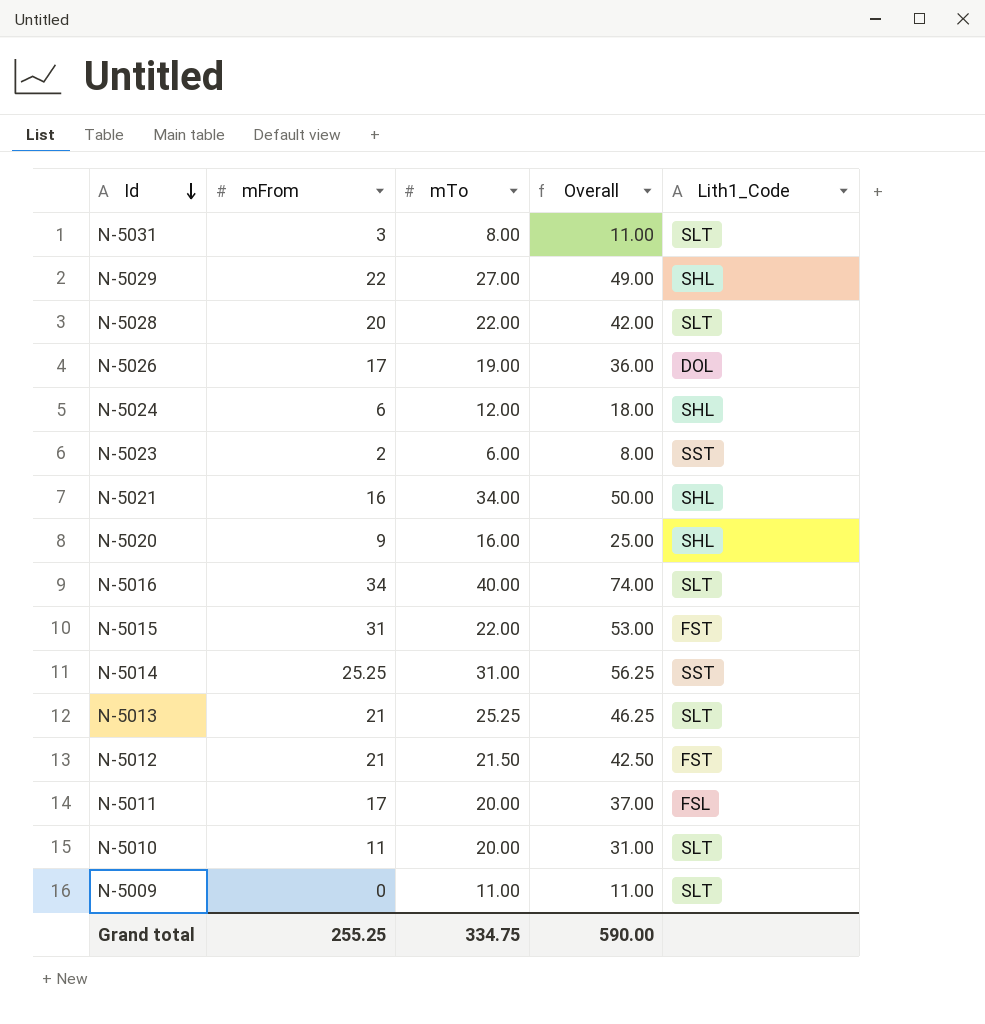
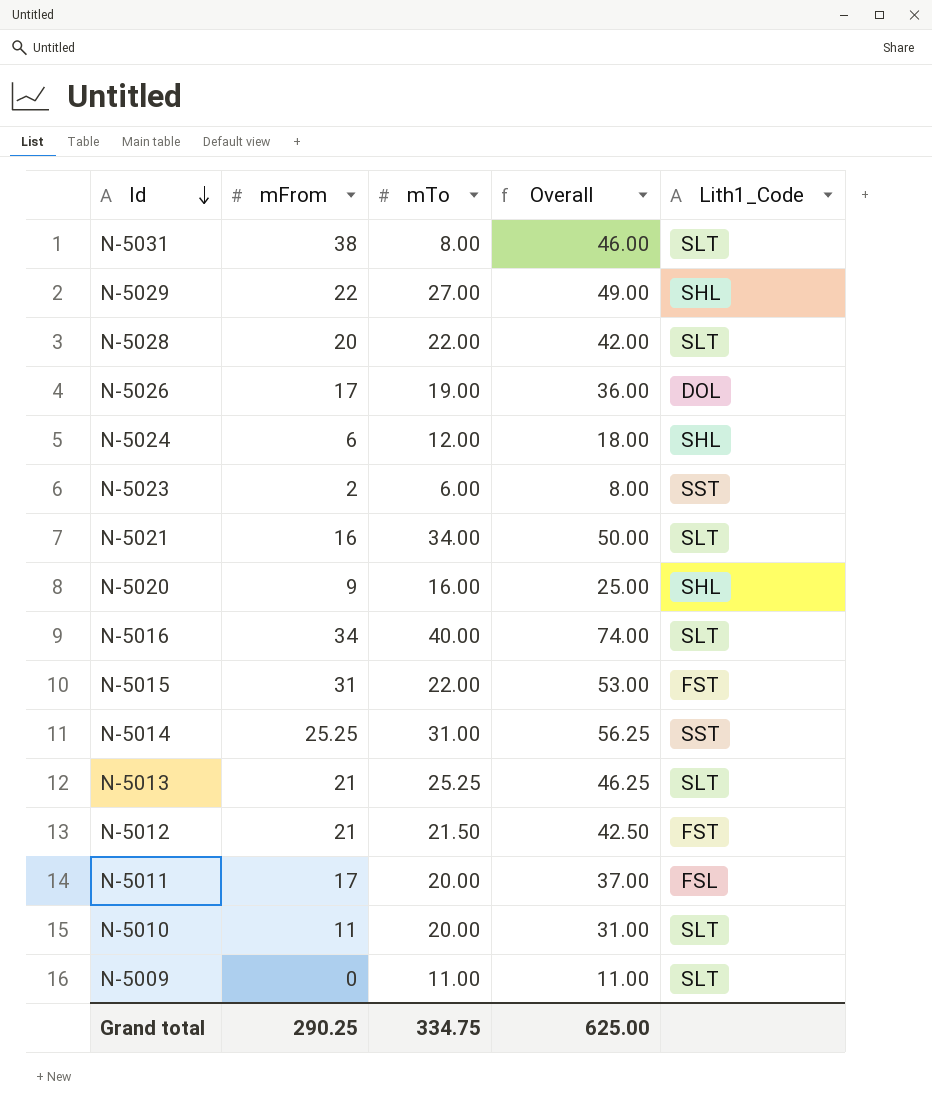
N-5031 | mFrom: 3 -> 38
N-5031 | Overall: 11.00 -> 46.00
N-5021 | Lith1_Code: SHL -> SLT
Grand total | mFrom: 255.25 -> 290.25
Grand total | Overall: 590.00 -> 625.00

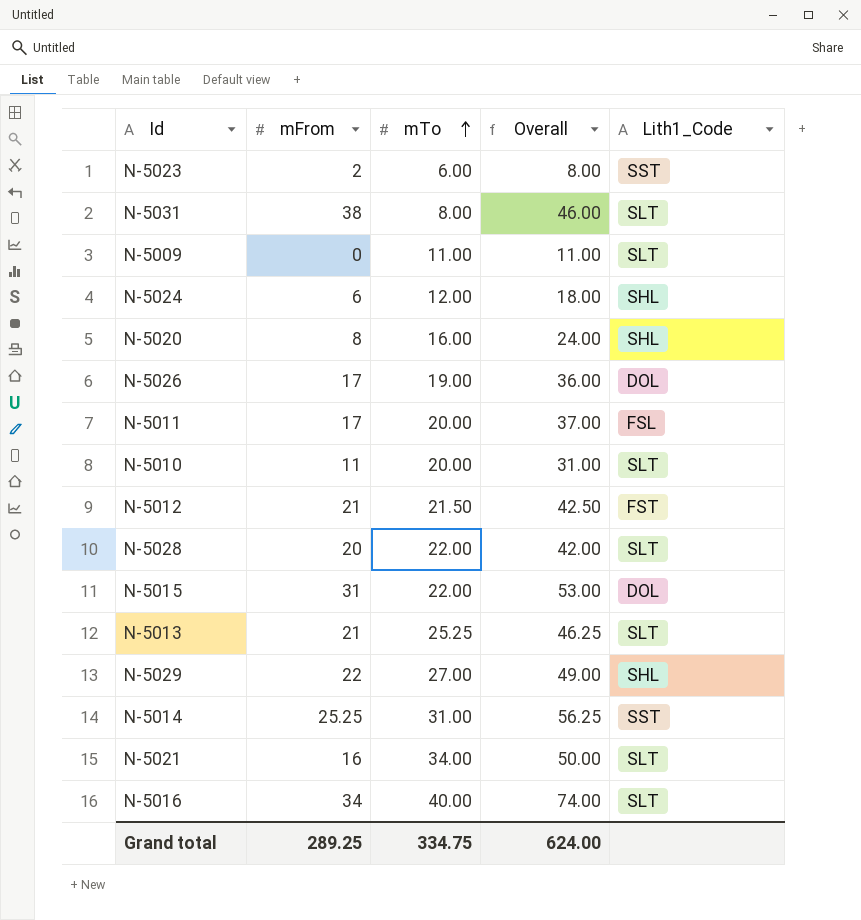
row order: Id descending -> mTo ascending
N-5020 | mFrom: 9 -> 8
N-5020 | Overall: 25.00 -> 24.00
N-5015 | Lith1_Code: FST -> DOL
Grand total | mFrom: 290.25 -> 289.25
Grand total | Overall: 625.00 -> 624.00

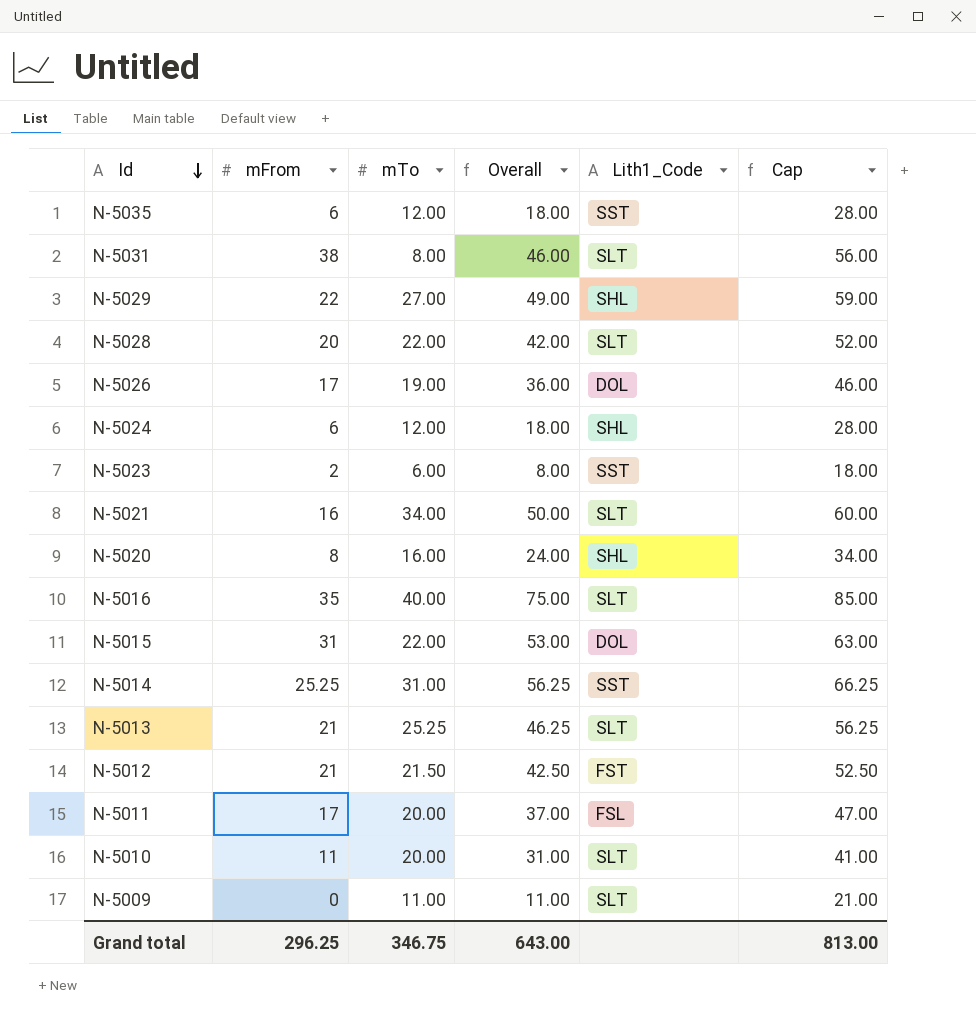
row order: mTo ascending -> Id descending
column Cap | formula: none -> [Overall] + 10
row N-5035: none -> 6 | 12.00 | 18.00 | SST | 28.00
N-5016 | mFrom: 34 -> 35
N-5016 | Overall: 74.00 -> 75.00
Grand total | mFrom: 289.25 -> 296.25
Grand total | mTo: 334.75 -> 346.75
Grand total | Overall: 624.00 -> 643.00

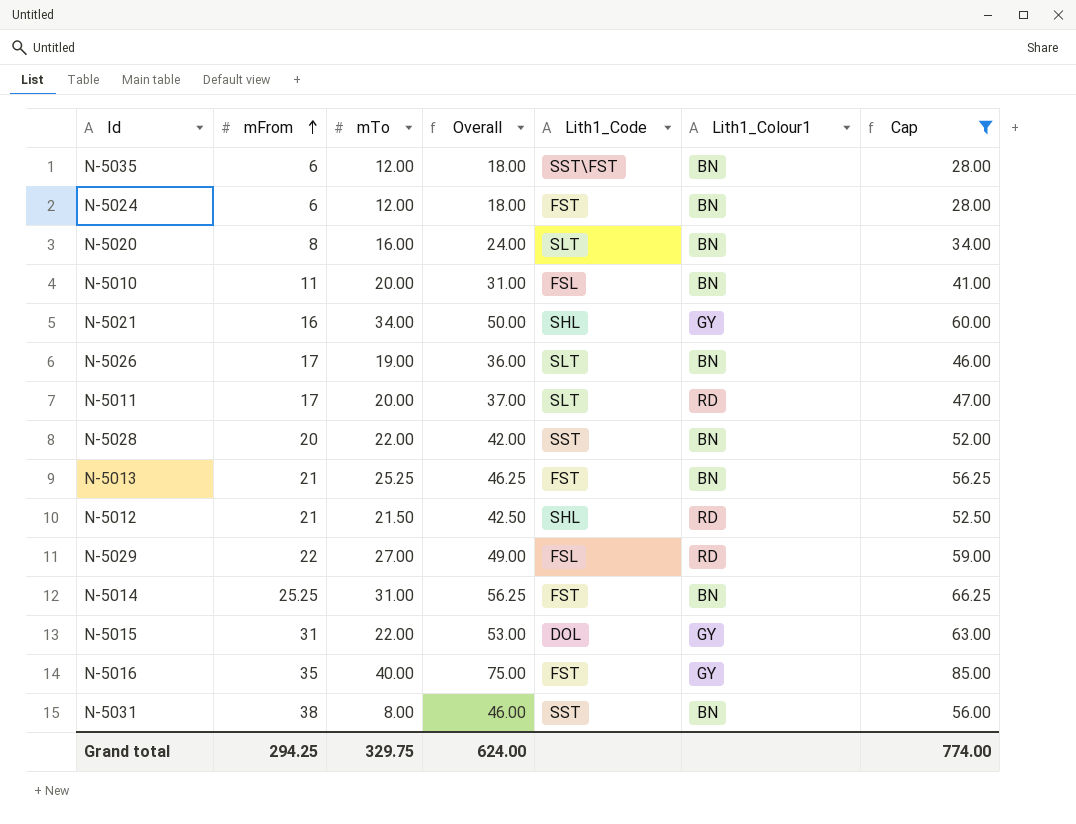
filter: none -> Cap >= 28.00
row order: Id descending -> mFrom ascending
column Lith1_Colour1 | position: none -> 6
N-5035 | Lith1_Code: SST -> SST\FST
N-5024 | Lith1_Code: SHL -> FST
N-5020 | Lith1_Code: SHL -> SLT
N-5010 | Lith1_Code: SLT -> FSL
N-5021 | Lith1_Code: SLT -> SHL
N-5026 | Lith1_Code: DOL -> SLT
N-5011 | Lith1_Code: FSL -> SLT
N-5028 | Lith1_Code: SLT -> SST
N-5013 | Lith1_Code: SLT -> FST
N-5012 | Lith1_Code: FST -> SHL
N-5029 | Lith1_Code: SHL -> FSL
N-5014 | Lith1_Code: SST -> FST
N-5016 | Lith1_Code: SLT -> FST
N-5031 | Lith1_Code: SLT -> SST
Grand total | mFrom: 296.25 -> 294.25
Grand total | mTo: 346.75 -> 329.75
Grand total | Overall: 643.00 -> 624.00
Grand total | Cap: 813.00 -> 774.00

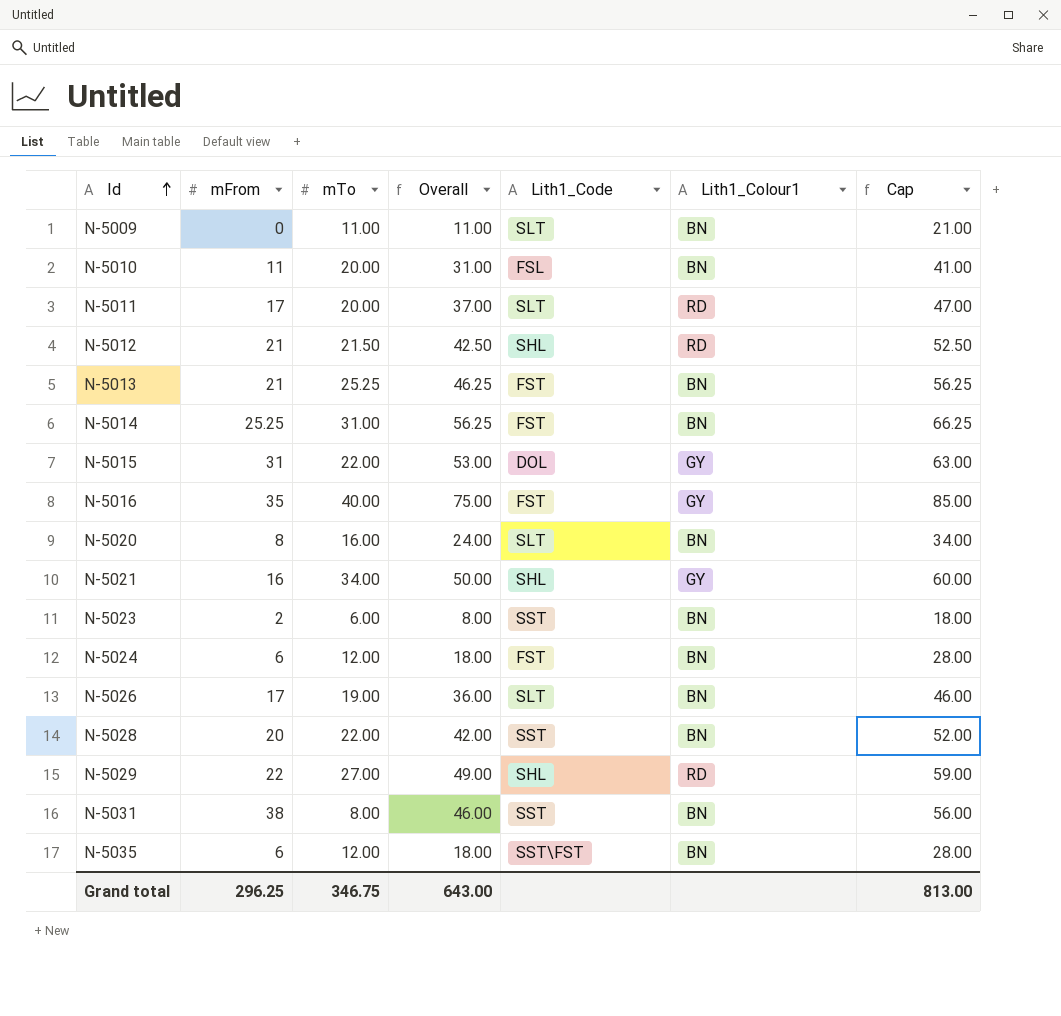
filter: Cap >= 28.00 -> none
row order: mFrom ascending -> Id ascending
N-5029 | Lith1_Code: FSL -> SHL
Grand total | mFrom: 294.25 -> 296.25
Grand total | mTo: 329.75 -> 346.75
Grand total | Overall: 624.00 -> 643.00
Grand total | Cap: 774.00 -> 813.00

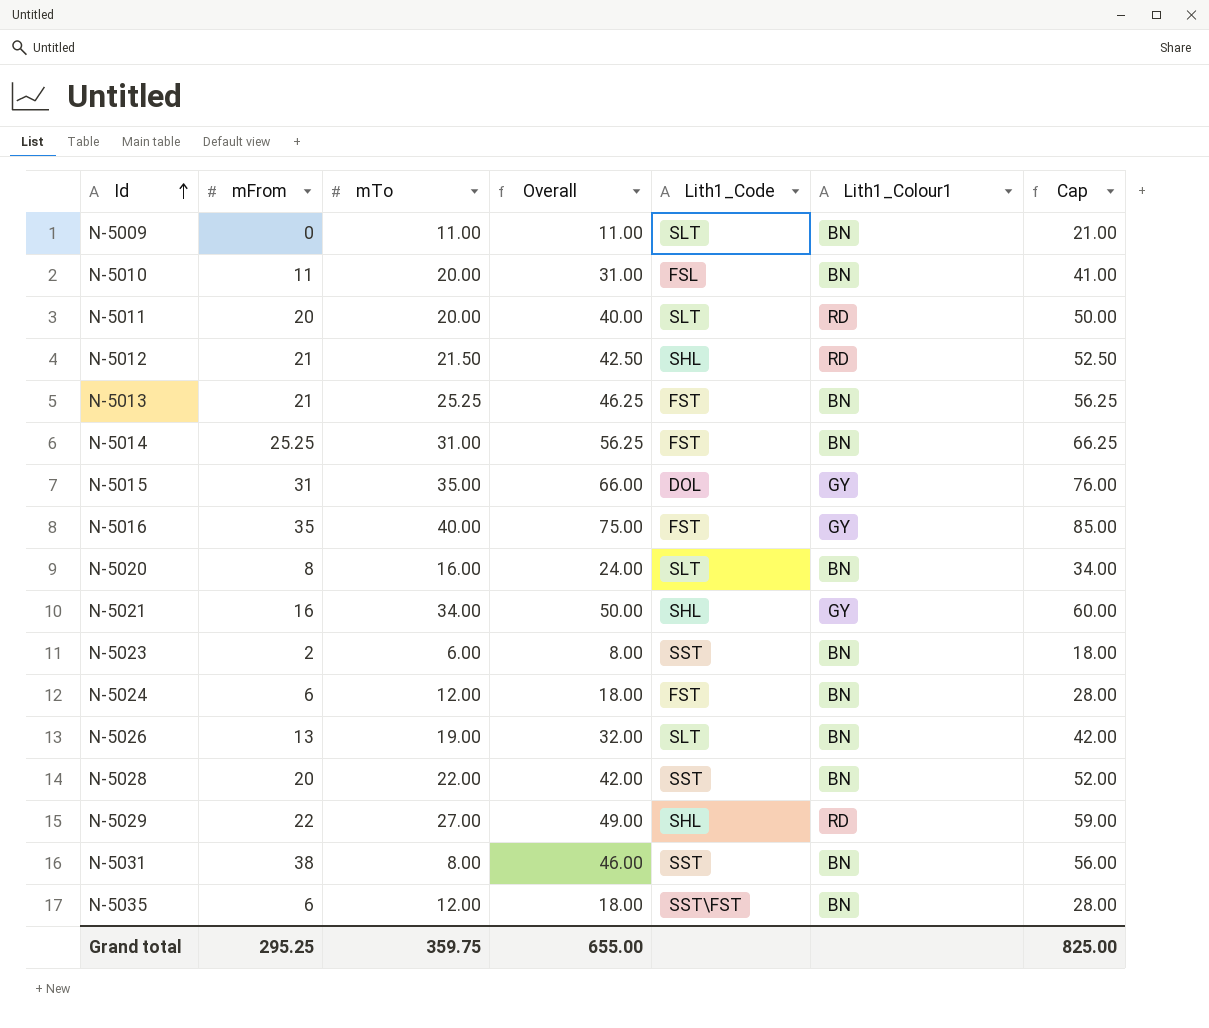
N-5011 | mFrom: 17 -> 20
N-5011 | Overall: 37.00 -> 40.00
N-5011 | Cap: 47.00 -> 50.00
N-5015 | mTo: 22.00 -> 35.00
N-5015 | Overall: 53.00 -> 66.00
N-5015 | Cap: 63.00 -> 76.00
N-5026 | mFrom: 17 -> 13
N-5026 | Overall: 36.00 -> 32.00
N-5026 | Cap: 46.00 -> 42.00
Grand total | mFrom: 296.25 -> 295.25
Grand total | mTo: 346.75 -> 359.75
Grand total | Overall: 643.00 -> 655.00
Grand total | Cap: 813.00 -> 825.00

